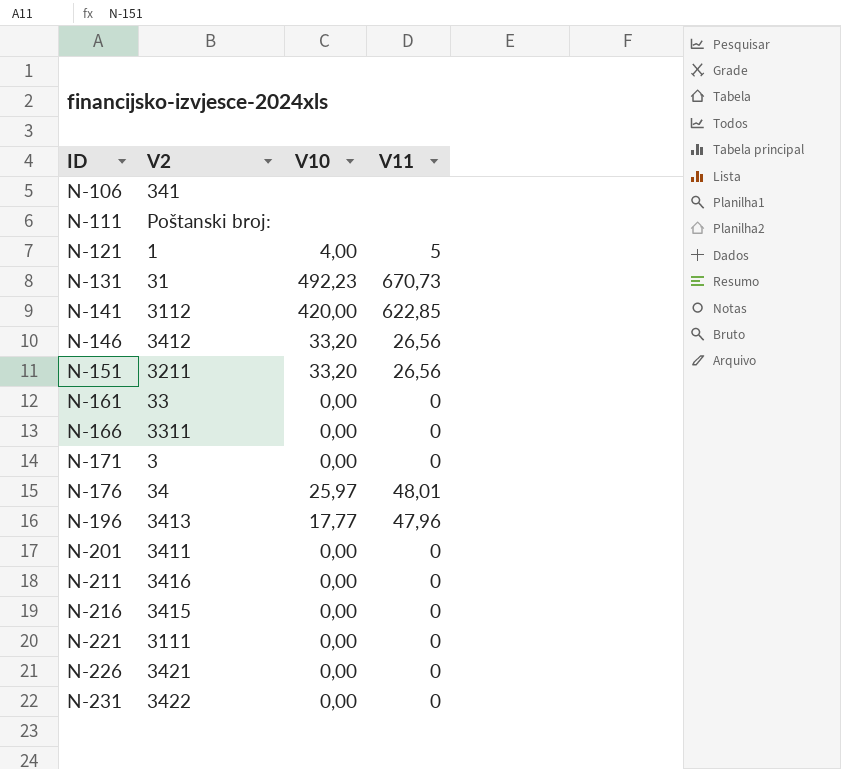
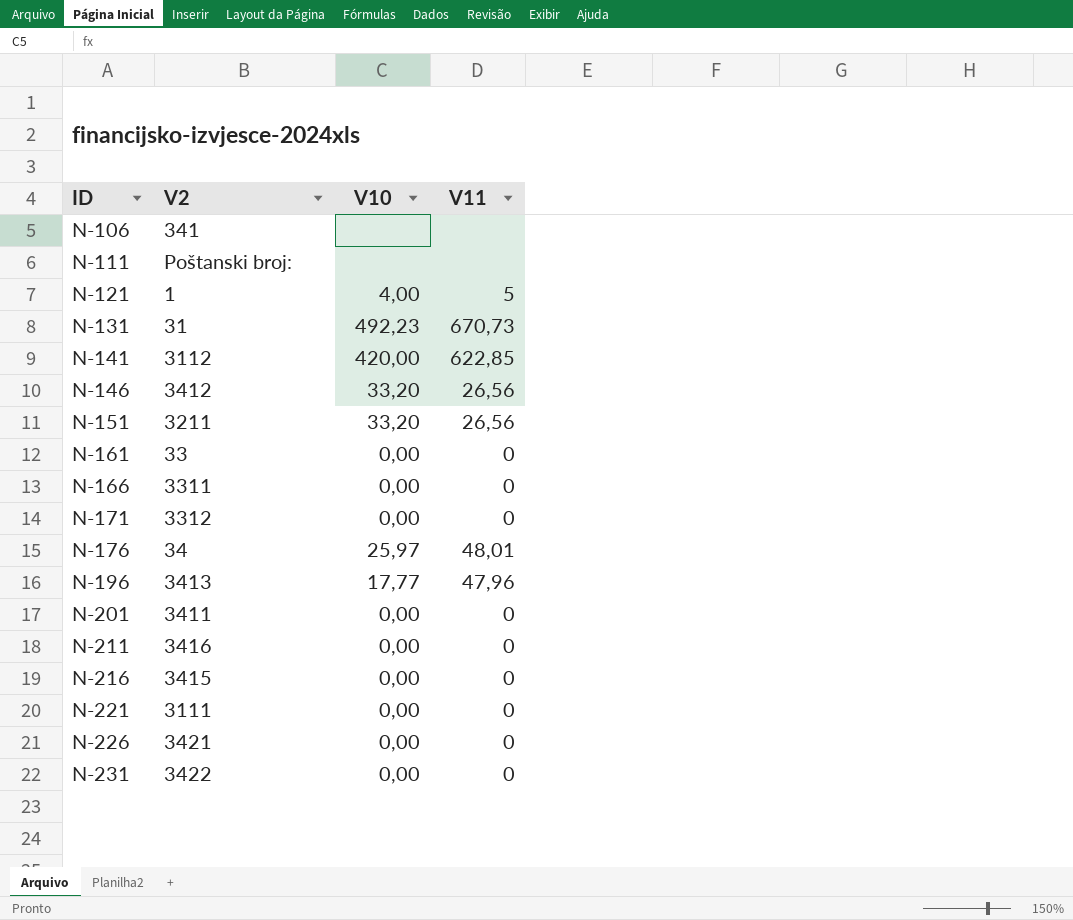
N-171 | V2: 3 -> 3312

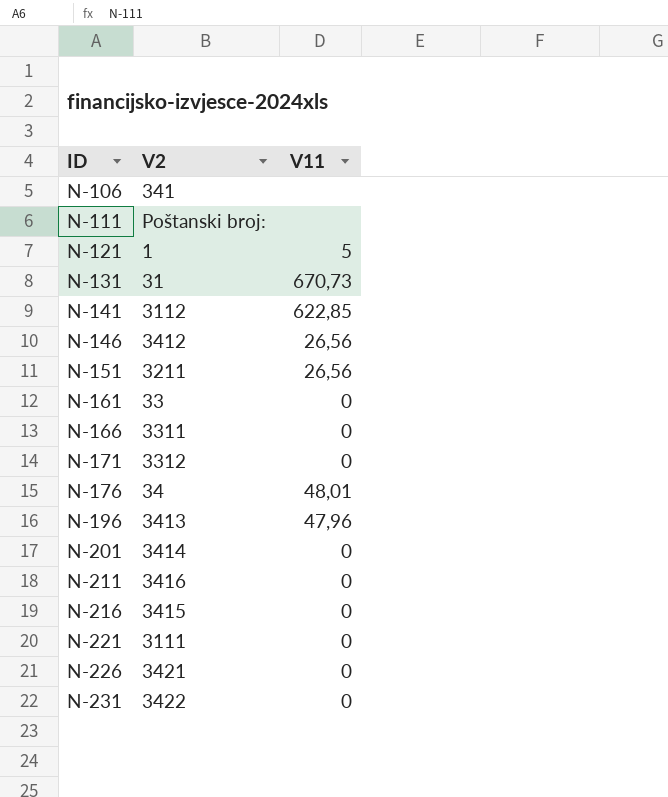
column V10 | position: 3 -> none
N-201 | V2: 3411 -> 3414

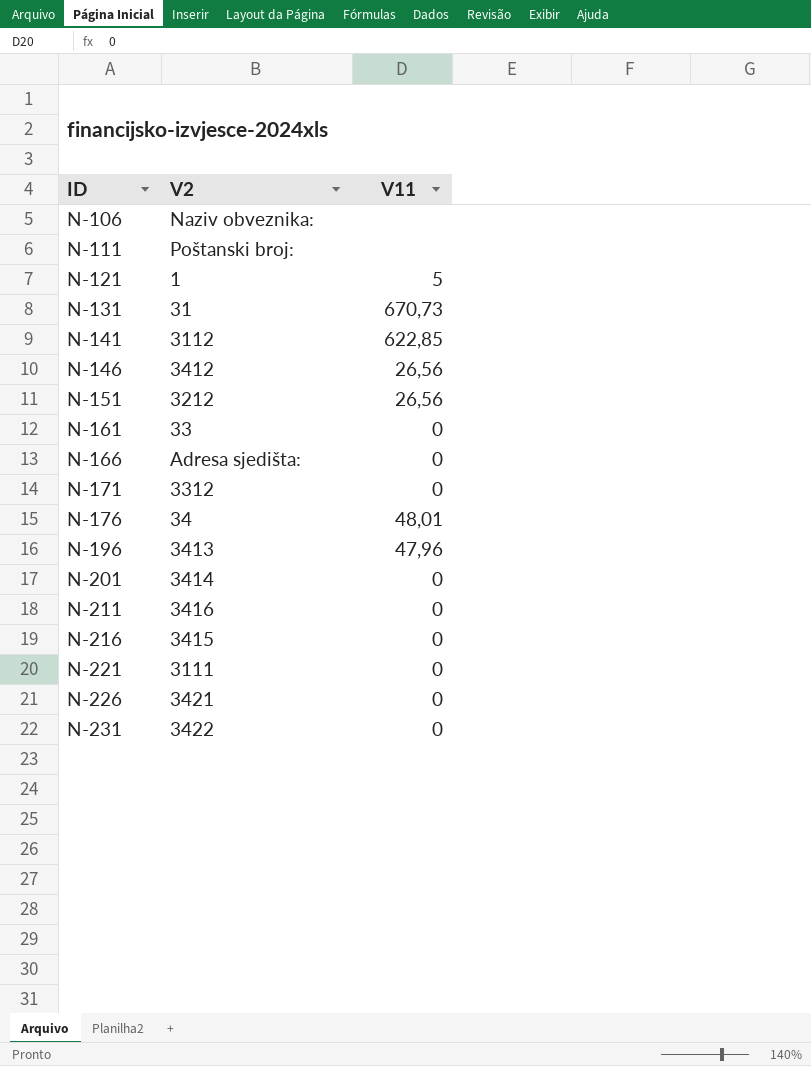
N-106 | V2: 341 -> Naziv obveznika:
N-151 | V2: 3211 -> 3212
N-166 | V2: 3311 -> Adresa sjedišta:

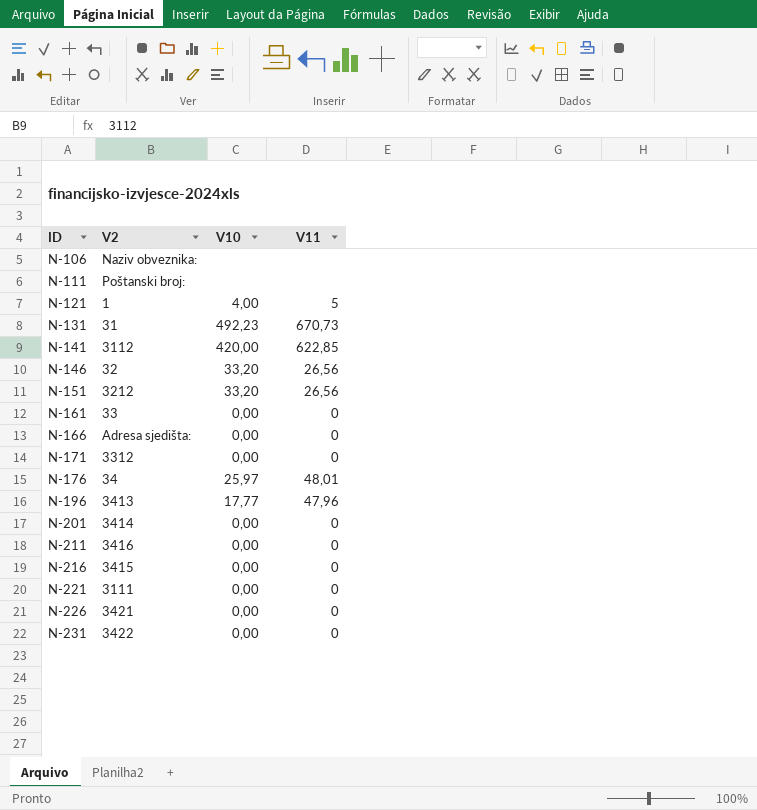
column V10 | position: none -> 3
N-146 | V2: 3412 -> 32

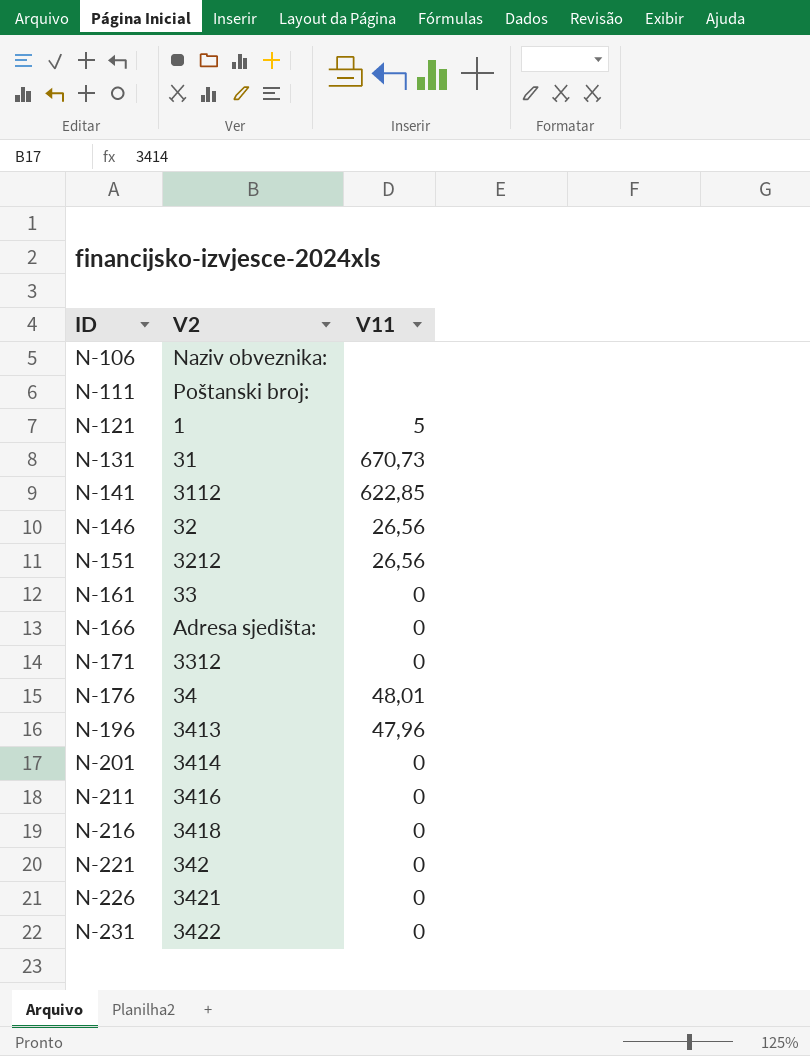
column V10 | position: 3 -> none
N-216 | V2: 3415 -> 3418
N-221 | V2: 3111 -> 342

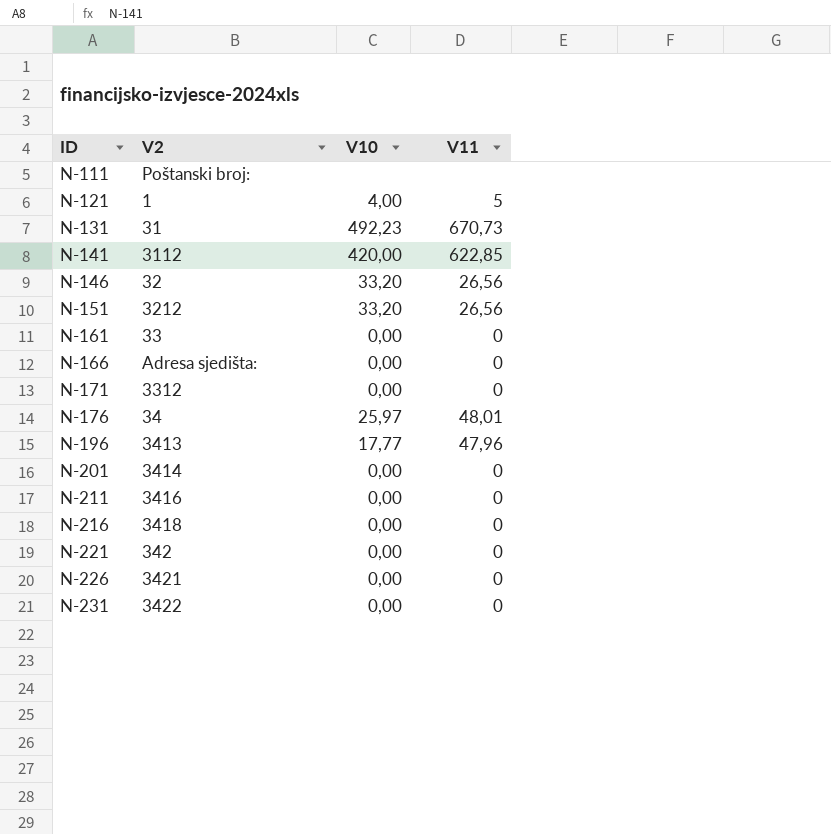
column V10 | position: none -> 3
row N-106: Naziv obveznika: | none -> none

